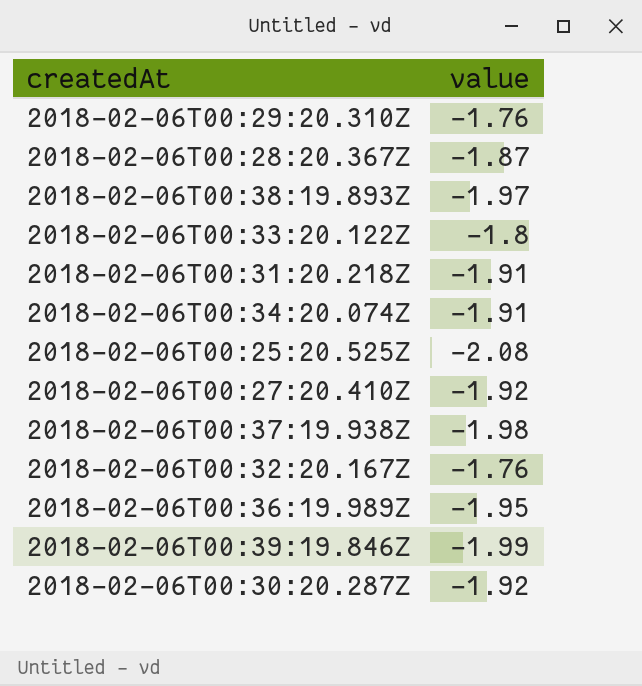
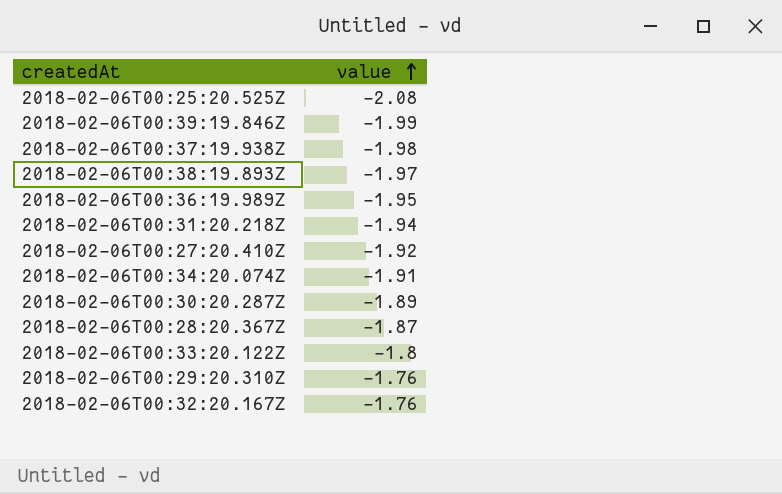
row order: none -> value ascending
2018-02-06T00:31:20.218Z | value: -1.91 -> -1.94
2018-02-06T00:30:20.287Z | value: -1.92 -> -1.89

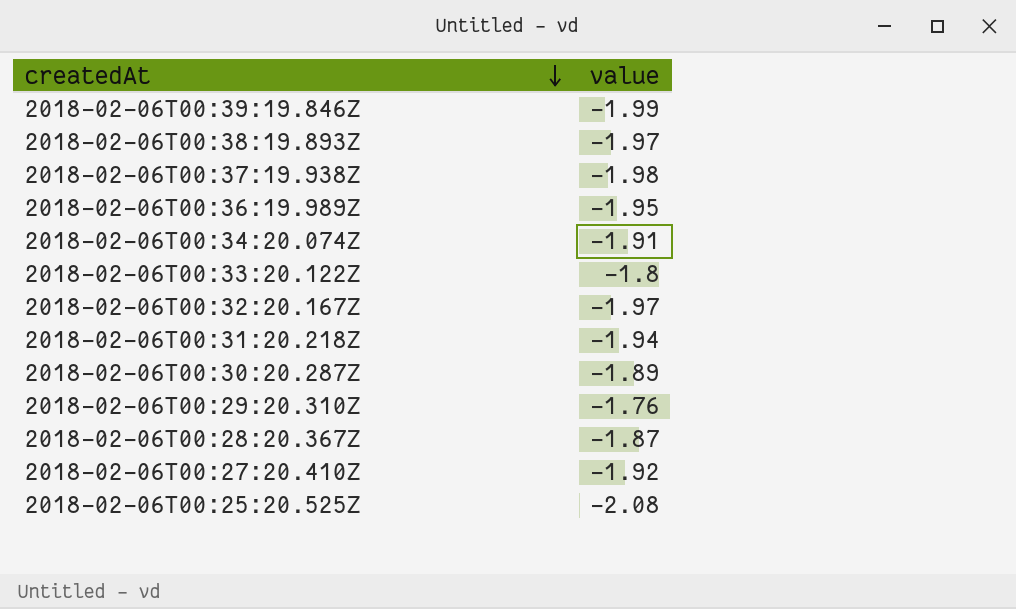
row order: value ascending -> createdAt descending
2018-02-06T00:32:20.167Z | value: -1.76 -> -1.97

